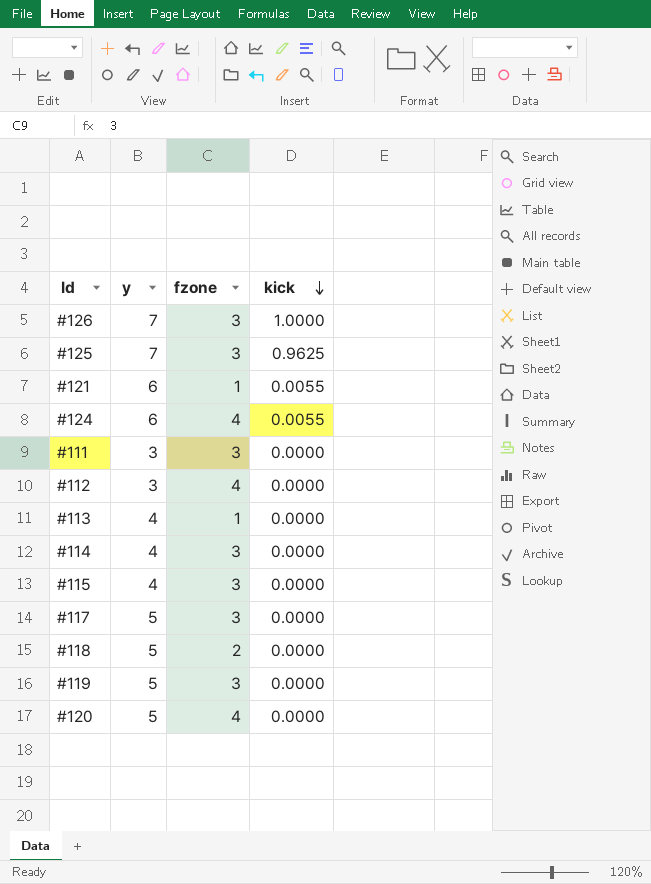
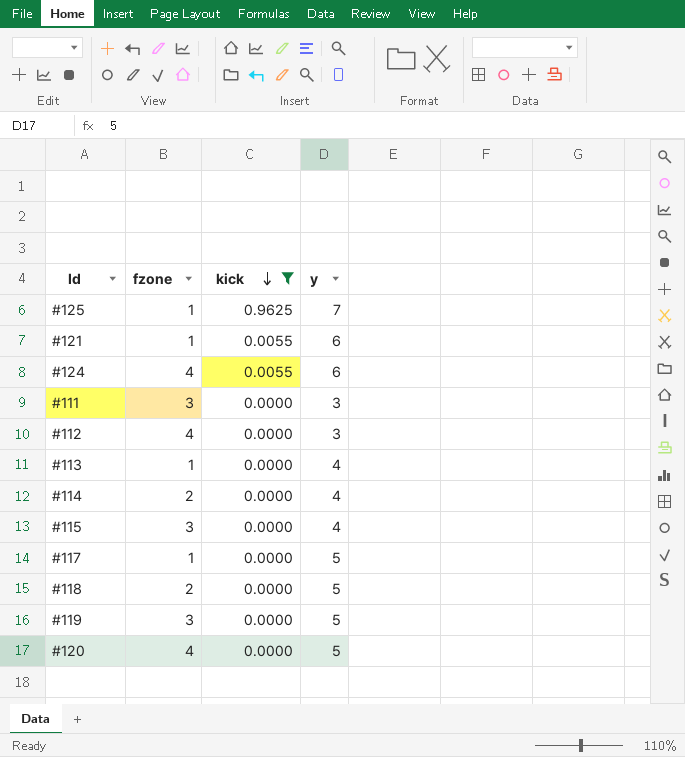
filter: none -> kick != 1.0000
column y | position: 2 -> 4
#125 | fzone: 3 -> 1
#114 | fzone: 3 -> 2
#117 | fzone: 3 -> 1

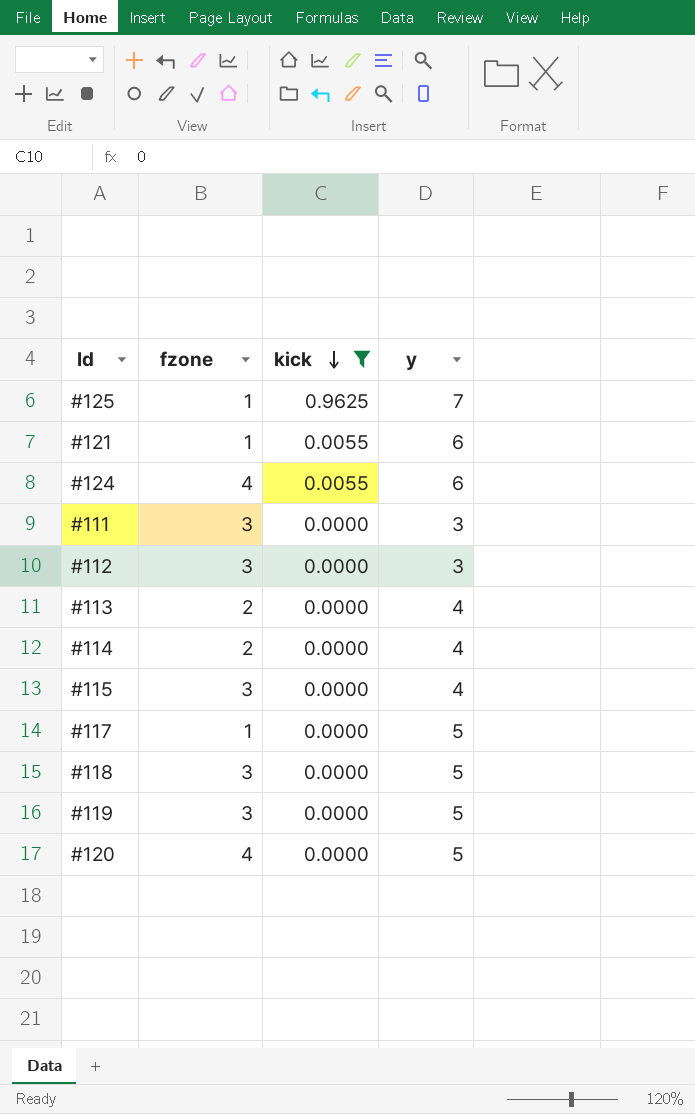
#112 | fzone: 4 -> 3
#113 | fzone: 1 -> 2
#118 | fzone: 2 -> 3

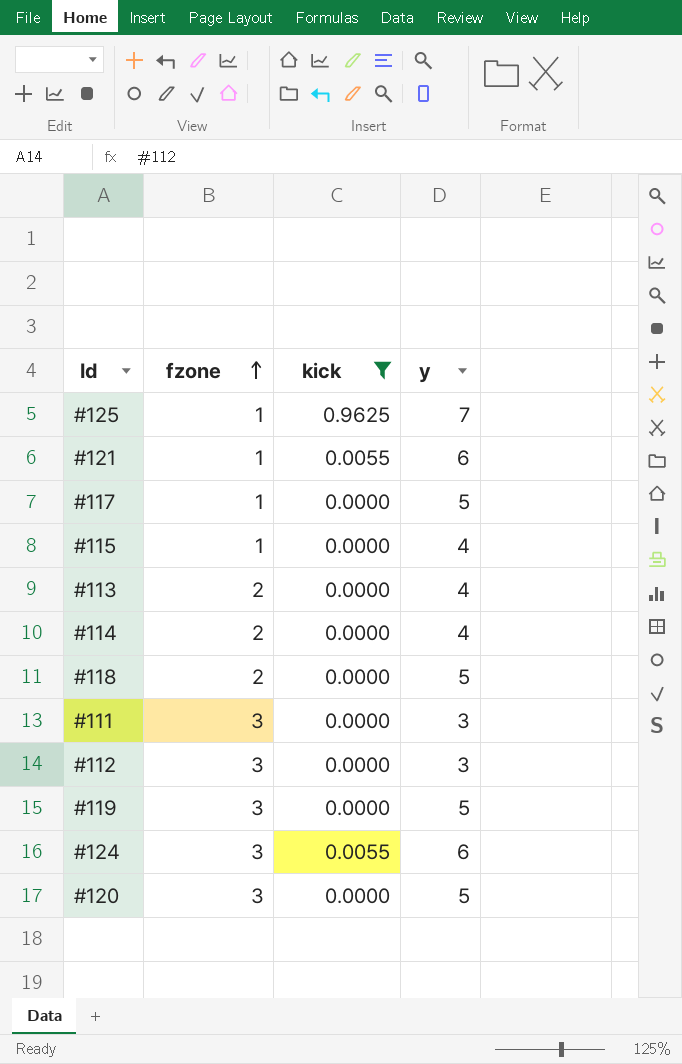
row order: kick descending -> fzone ascending
#115 | fzone: 3 -> 1
#118 | fzone: 3 -> 2
#124 | fzone: 4 -> 3
#120 | fzone: 4 -> 3

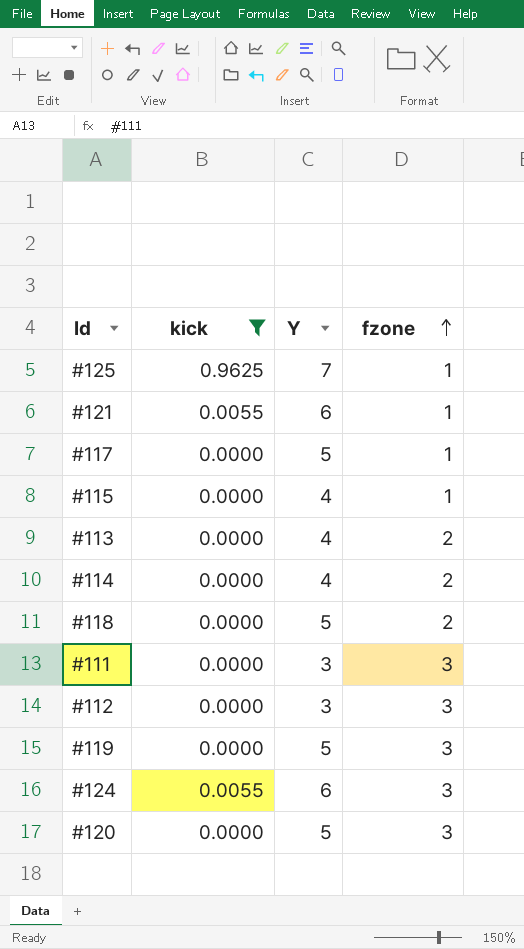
column name: y -> Y
column fzone | position: 2 -> 4

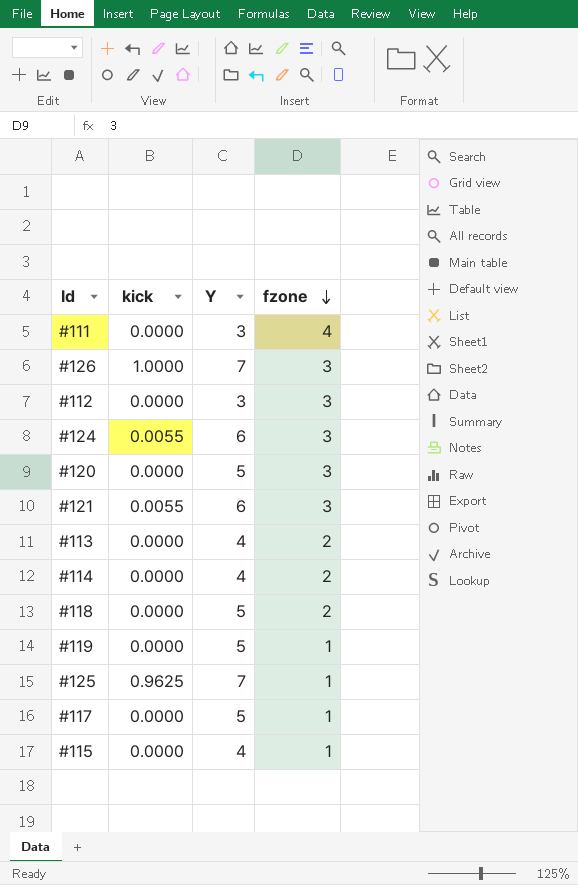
filter: kick != 1.0000 -> none
row order: fzone ascending -> fzone descending
#111 | fzone: 3 -> 4
#121 | fzone: 1 -> 3
#119 | fzone: 3 -> 1

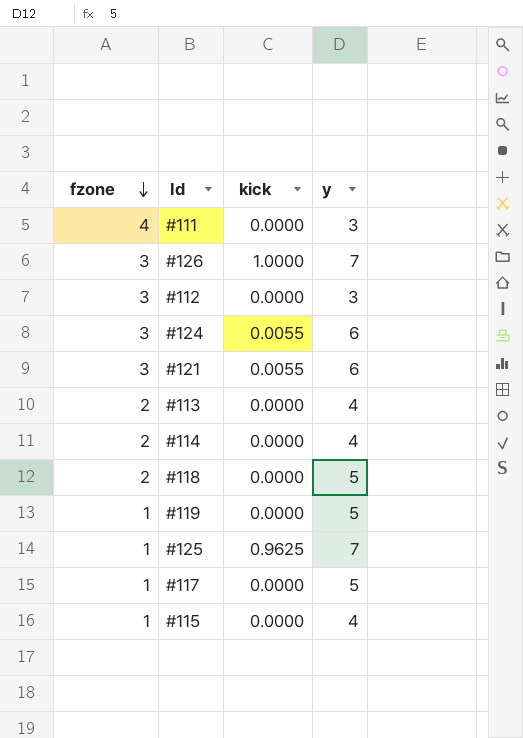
column fzone | position: 4 -> 1
column name: Y -> y
row #120: 0.0000 | 5 | 3 -> none

